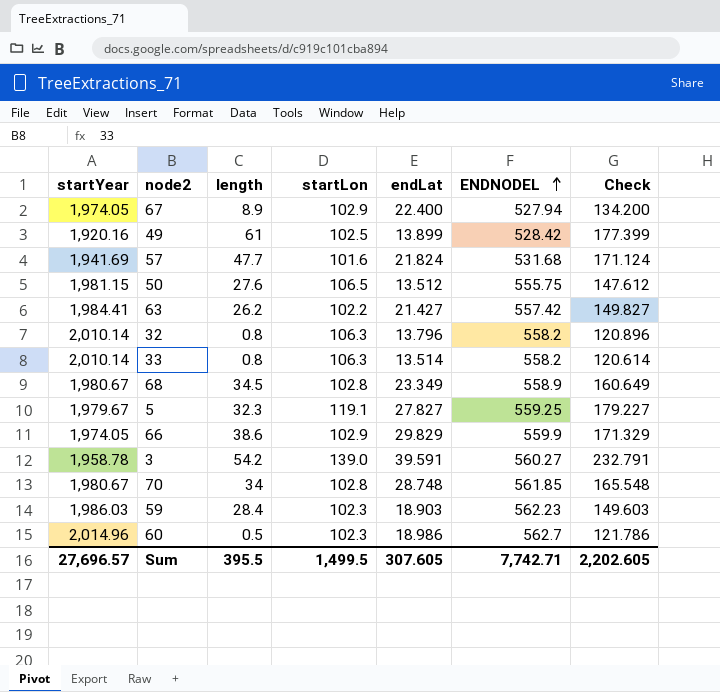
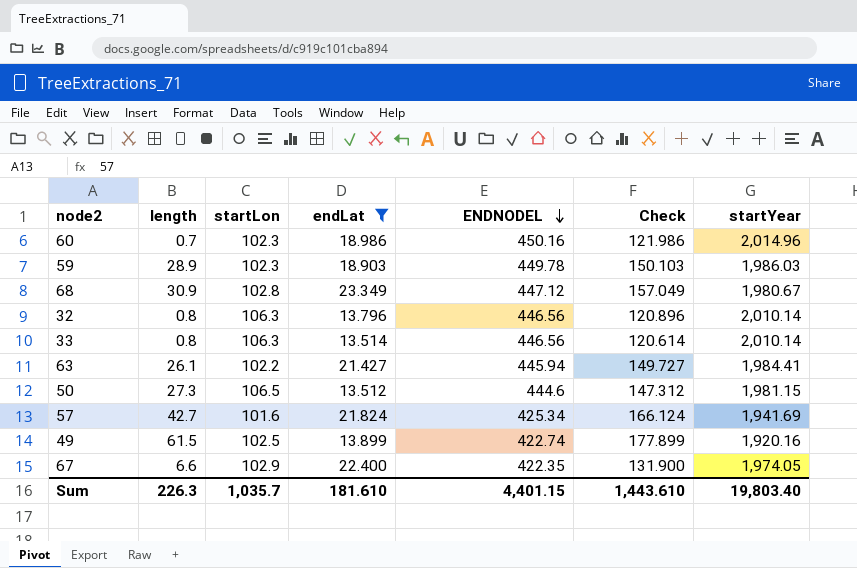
filter: none -> endLat <= 23.349
row order: ENDNODEL ascending -> ENDNODEL descending
column startYear | position: 1 -> 7
60 | length: 0.5 -> 0.7
60 | ENDNODEL: 562.7 -> 450.16
60 | Check: 121.786 -> 121.986
59 | length: 28.4 -> 28.9
59 | ENDNODEL: 562.23 -> 449.78
59 | Check: 149.603 -> 150.103
68 | length: 34.5 -> 30.9
68 | ENDNODEL: 558.9 -> 447.12
68 | Check: 160.649 -> 157.049
32 | ENDNODEL: 558.2 -> 446.56
33 | ENDNODEL: 558.2 -> 446.56
63 | length: 26.2 -> 26.1
63 | ENDNODEL: 557.42 -> 445.94
63 | Check: 149.827 -> 149.727
50 | length: 27.6 -> 27.3
50 | ENDNODEL: 555.75 -> 444.6
50 | Check: 147.612 -> 147.312
57 | length: 47.7 -> 42.7
57 | ENDNODEL: 531.68 -> 425.34
57 | Check: 171.124 -> 166.124
49 | length: 61 -> 61.5
49 | ENDNODEL: 528.42 -> 422.74
49 | Check: 177.399 -> 177.899
67 | length: 8.9 -> 6.6
67 | ENDNODEL: 527.94 -> 422.35
67 | Check: 134.200 -> 131.900
Sum | length: 395.5 -> 226.3
Sum | startLon: 1,499.5 -> 1,035.7
Sum | endLat: 307.605 -> 181.610
Sum | ENDNODEL: 7,742.71 -> 4,401.15
Sum | Check: 2,202.605 -> 1,443.610
Sum | startYear: 27,696.57 -> 19,803.40

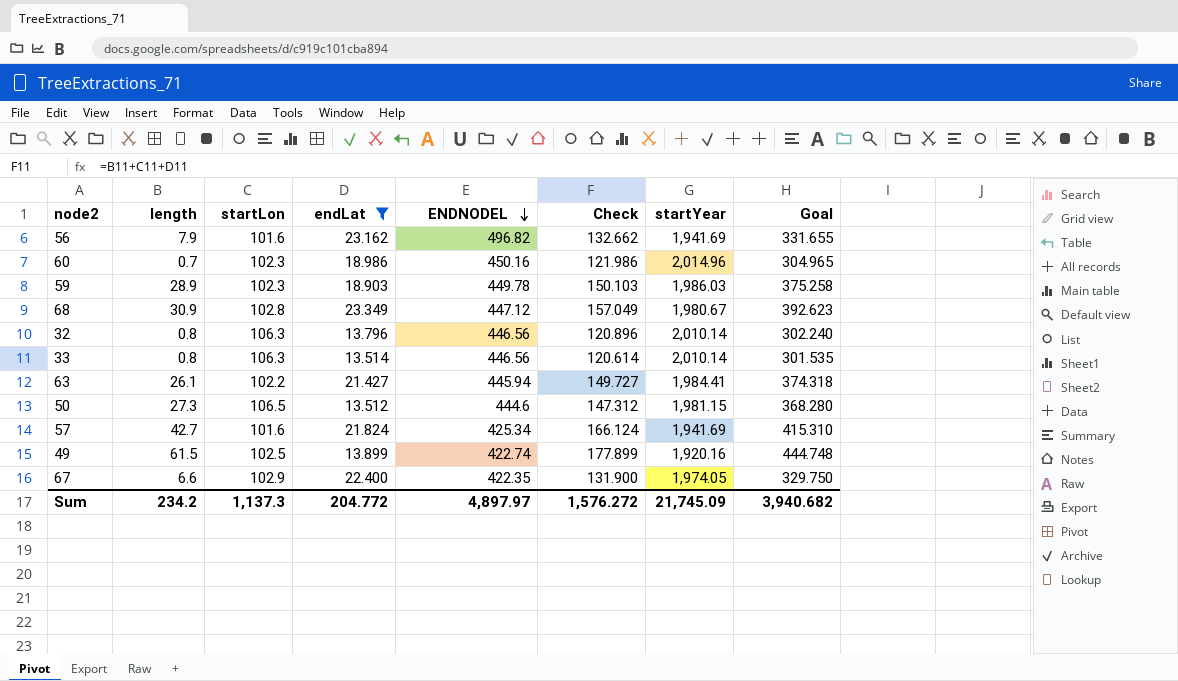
column Goal | formula: none -> [Check] * 2.5
row 56: none -> 7.9 | 101.6 | 23.162 | 496.82 | 132.662 | 1,941.69 | 331.655
Sum | length: 226.3 -> 234.2
Sum | startLon: 1,035.7 -> 1,137.3
Sum | endLat: 181.610 -> 204.772
Sum | ENDNODEL: 4,401.15 -> 4,897.97
Sum | Check: 1,443.610 -> 1,576.272
Sum | startYear: 19,803.40 -> 21,745.09

